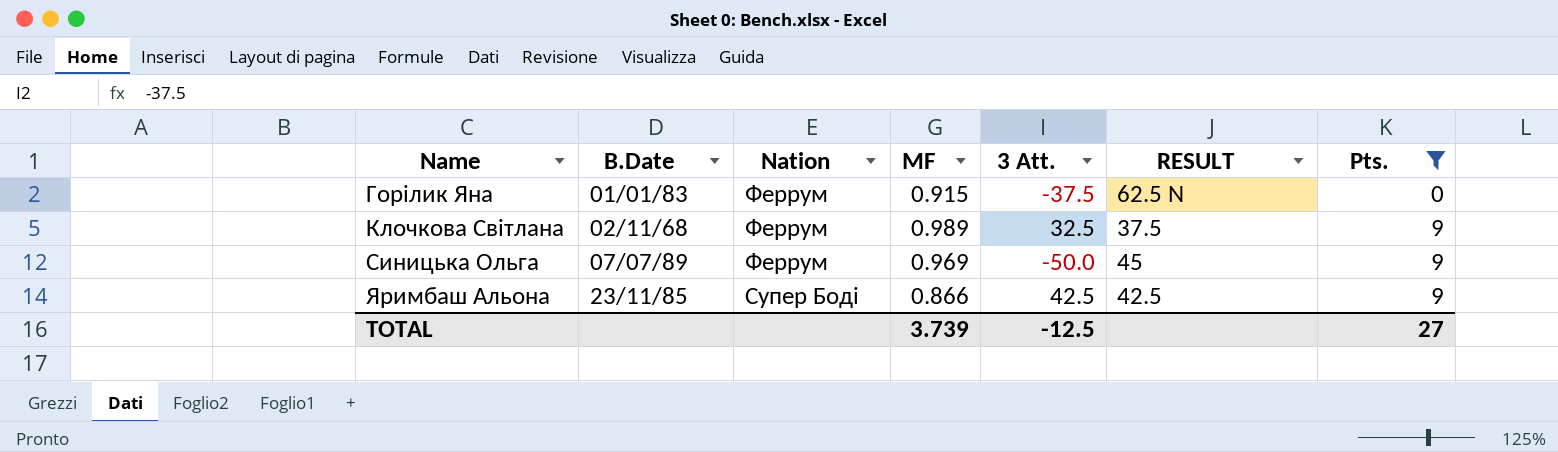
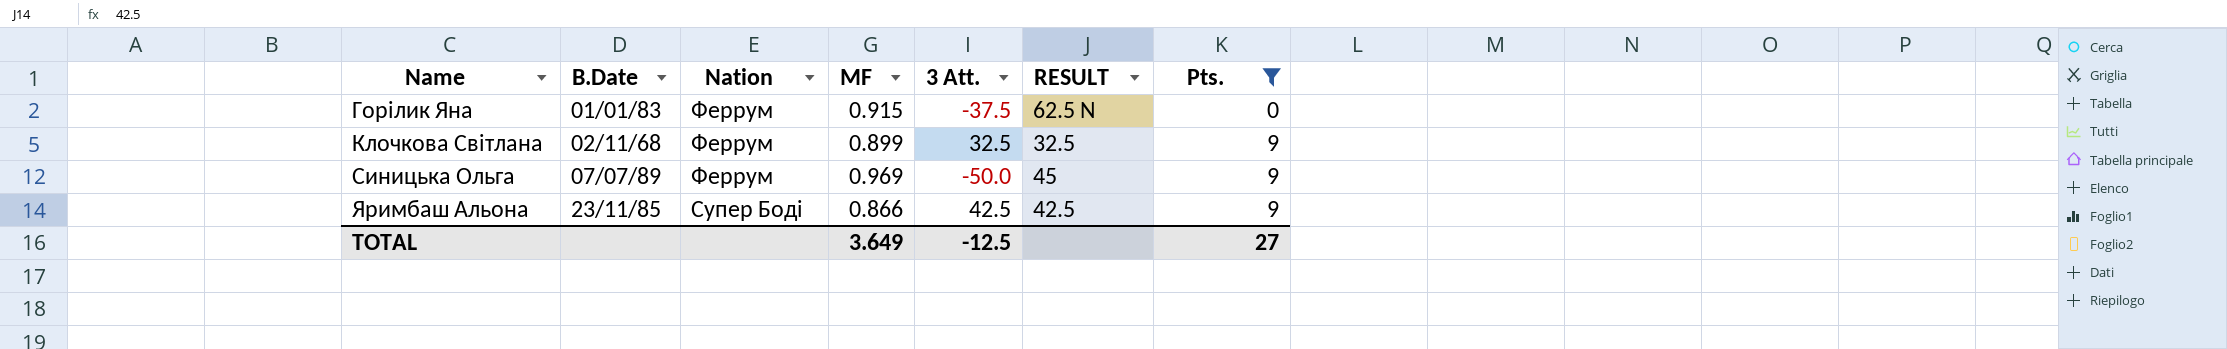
Клочкова Світлана | MF: 0.989 -> 0.899
Клочкова Світлана | RESULT: 37.5 -> 32.5
TOTAL | MF: 3.739 -> 3.649

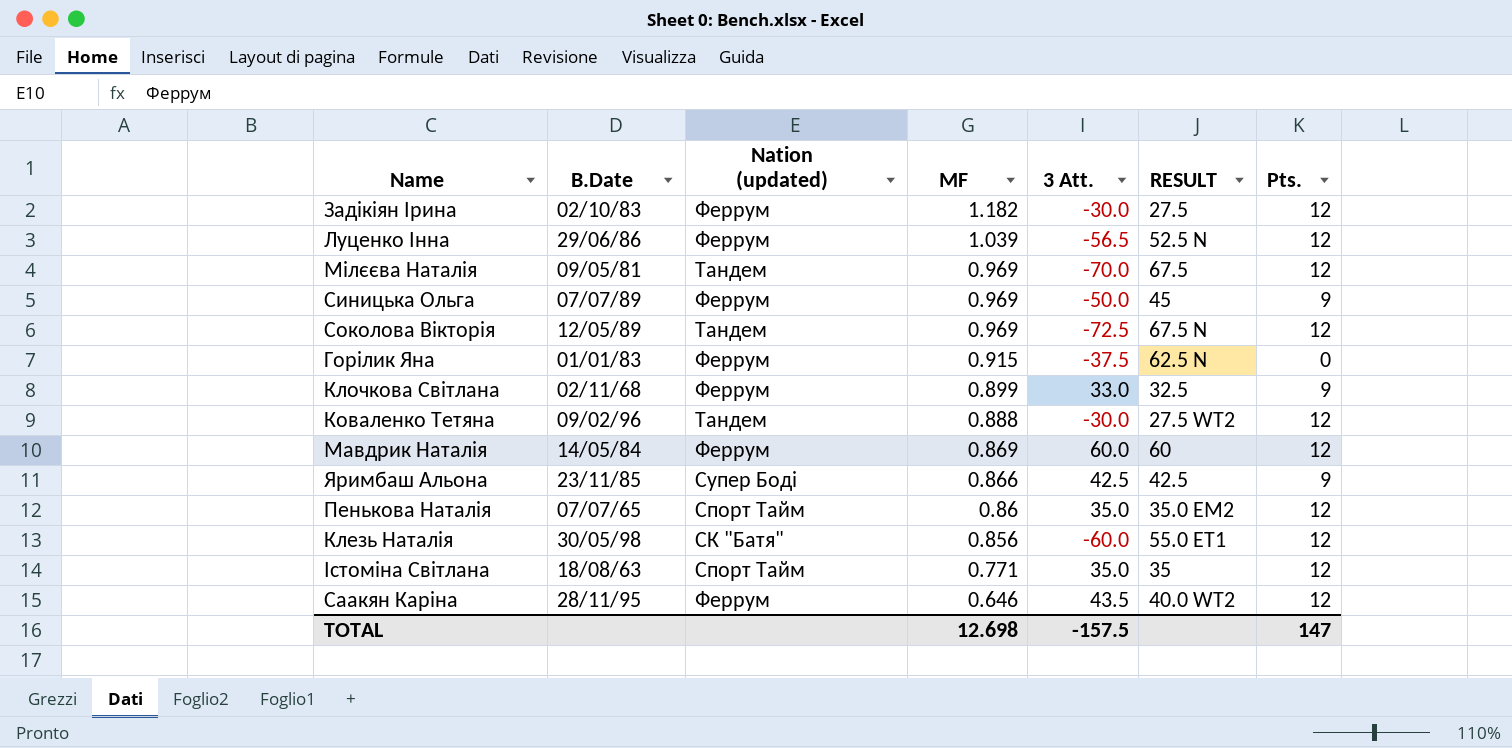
filter: Pts. != 12 -> none
row order: Name ascending -> MF descending
column name: Nation -> Nation (updated)
Клочкова Світлана | 3 Att.: 32.5 -> 33.0
TOTAL | MF: 3.649 -> 12.698
TOTAL | 3 Att.: -12.5 -> -157.5
TOTAL | Pts.: 27 -> 147

